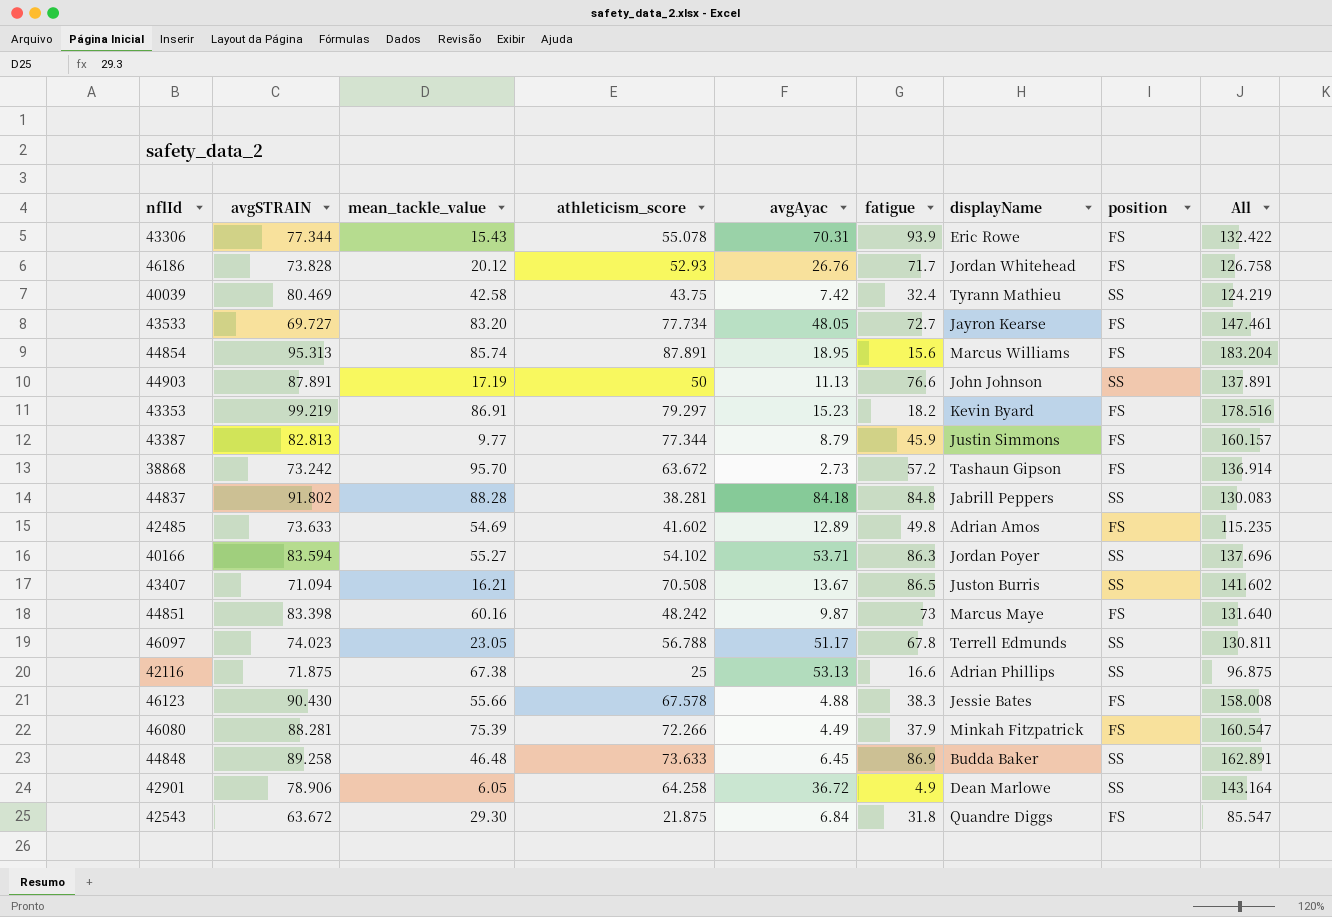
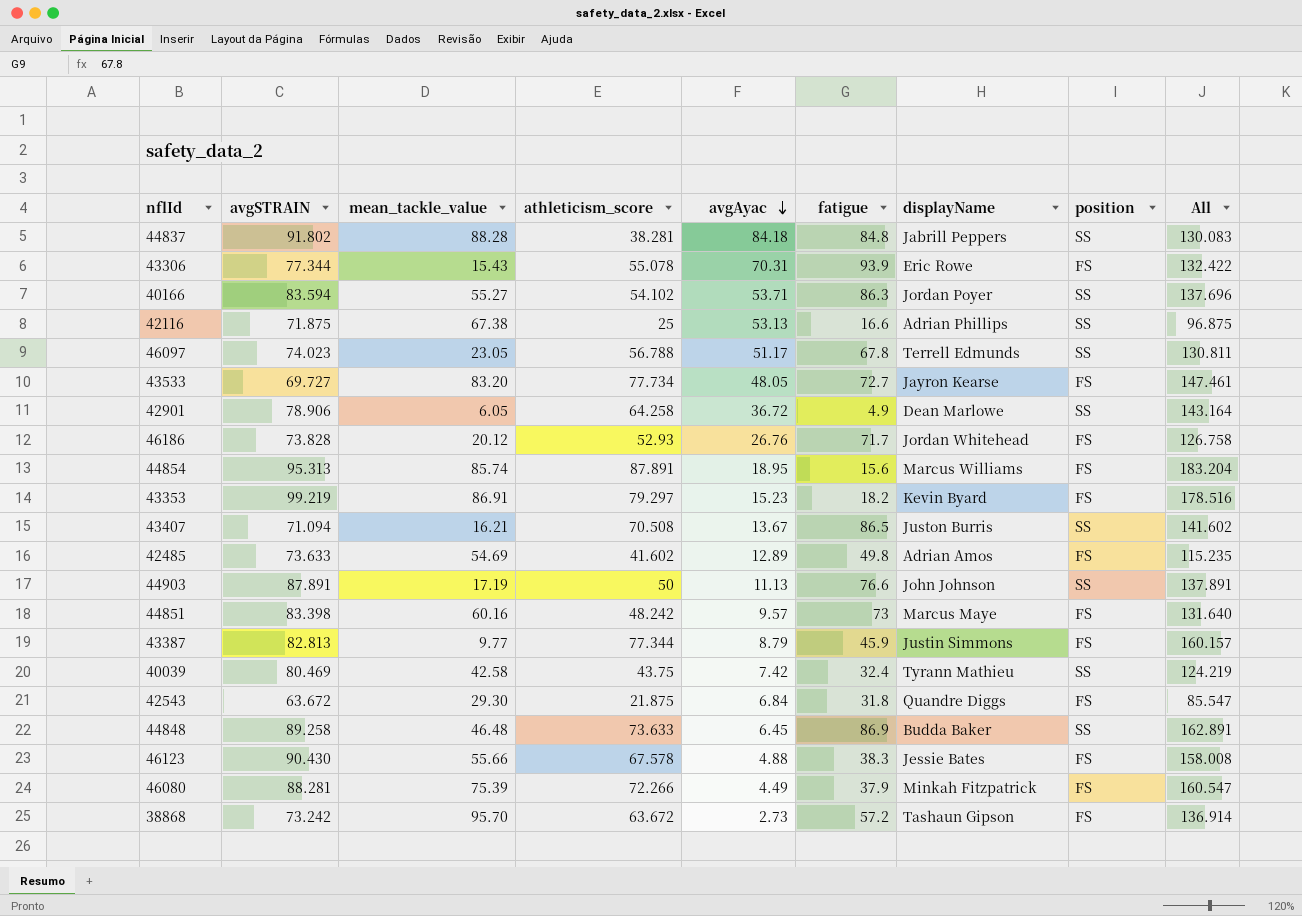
row order: none -> avgAyac descending
44851 | avgAyac: 9.87 -> 9.57

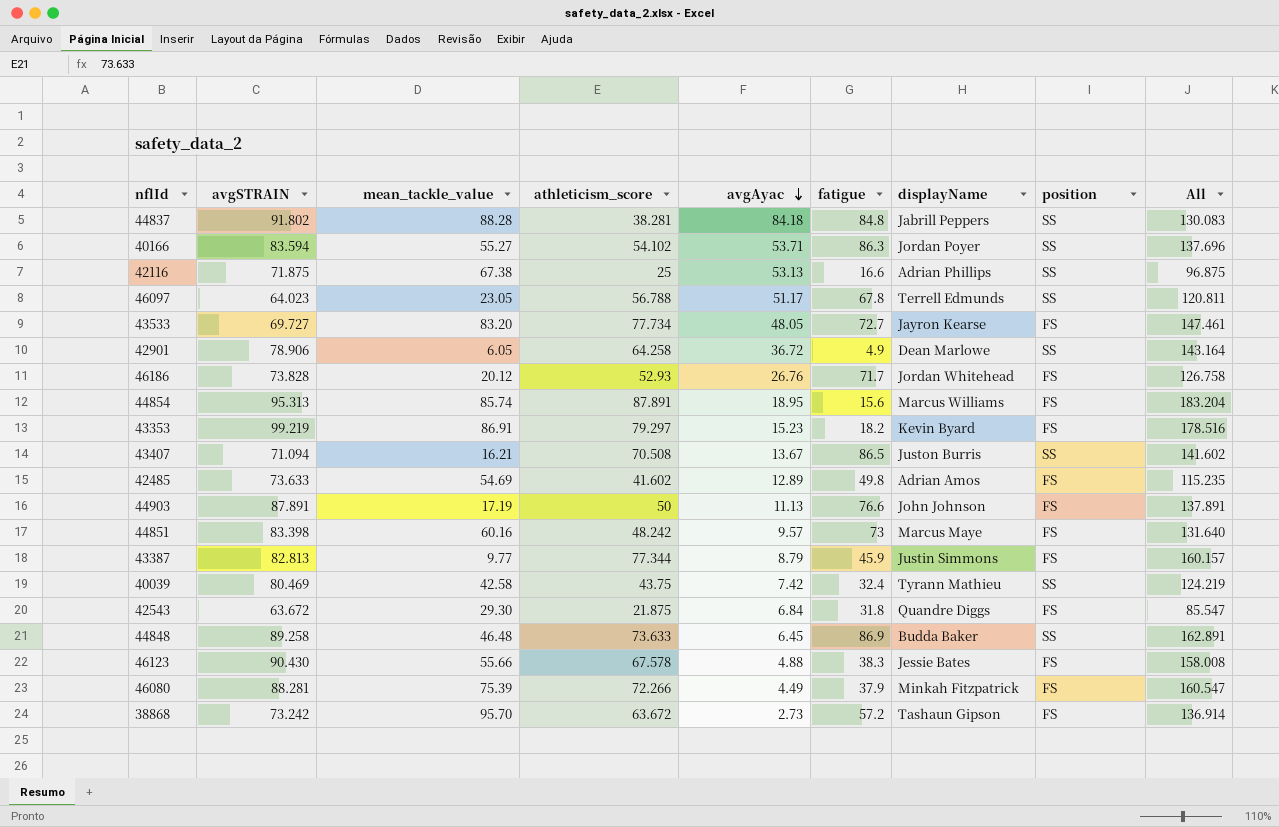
row 43306: 77.344 | 15.43 | 55.078 | 70.31 | 93.9 | Eric Rowe | FS | 132.422 -> none
46097 | avgSTRAIN: 74.023 -> 64.023
46097 | All: 130.811 -> 120.811
44903 | position: SS -> FS

